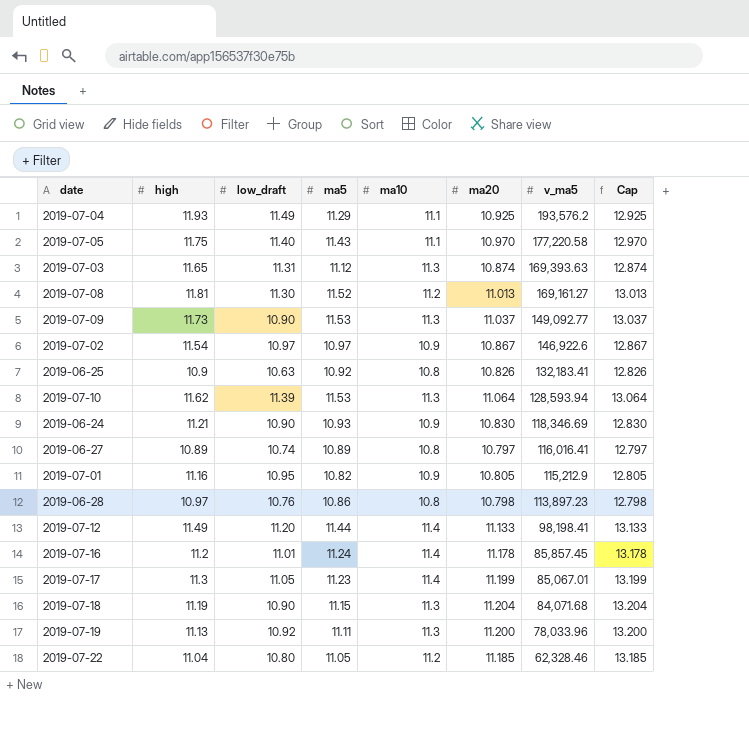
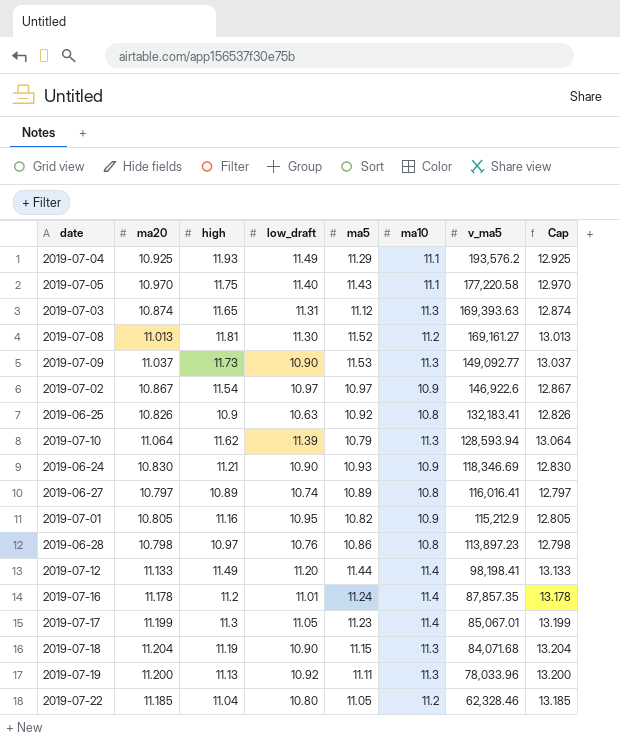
column ma20 | position: 6 -> 2
2019-07-10 | ma5: 11.53 -> 10.79
2019-07-16 | v_ma5: 85,857.45 -> 87,857.35

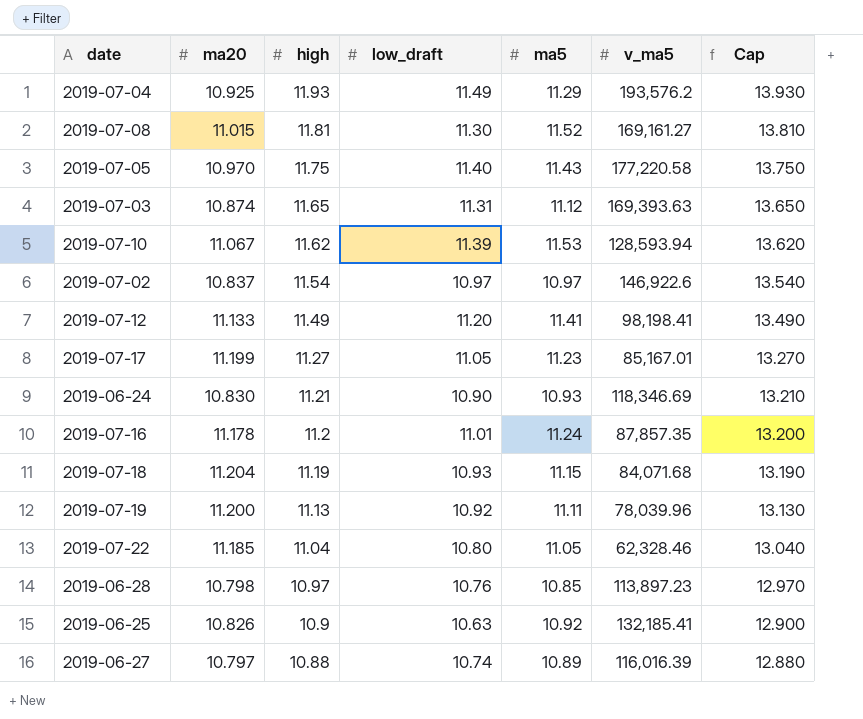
row order: v_ma5 descending -> high descending
column ma10 | position: 6 -> none
column Cap | formula: [ma20] + 2 -> [high] + 2
row 2019-07-09: 11.037 | 11.73 | 10.90 | 11.53 | 11.3 | 149,092.77 | 13.037 -> none
row 2019-07-01: 10.805 | 11.16 | 10.95 | 10.82 | 10.9 | 115,212.9 | 12.805 -> none
2019-07-08 | ma20: 11.013 -> 11.015
2019-07-10 | ma20: 11.064 -> 11.067
2019-07-10 | ma5: 10.79 -> 11.53
2019-07-02 | ma20: 10.867 -> 10.837
2019-07-12 | ma5: 11.44 -> 11.41
2019-07-17 | high: 11.3 -> 11.27
2019-07-17 | v_ma5: 85,067.01 -> 85,167.01
2019-07-18 | low_draft: 10.90 -> 10.93
2019-07-19 | v_ma5: 78,033.96 -> 78,039.96
2019-06-28 | ma5: 10.86 -> 10.85
2019-06-25 | v_ma5: 132,183.41 -> 132,185.41
2019-06-27 | high: 10.89 -> 10.88
2019-06-27 | v_ma5: 116,016.41 -> 116,016.39

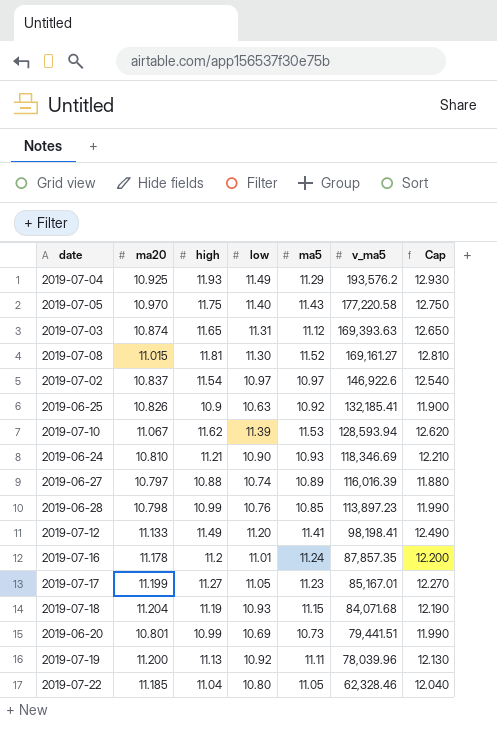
row order: high descending -> v_ma5 descending
column name: low_draft -> low
column Cap | formula: [high] + 2 -> [high] + 1
2019-06-24 | ma20: 10.830 -> 10.810
2019-06-28 | high: 10.97 -> 10.99
row 2019-06-20: none -> 10.801 | 10.99 | 10.69 | 10.73 | 79,441.51 | 11.990

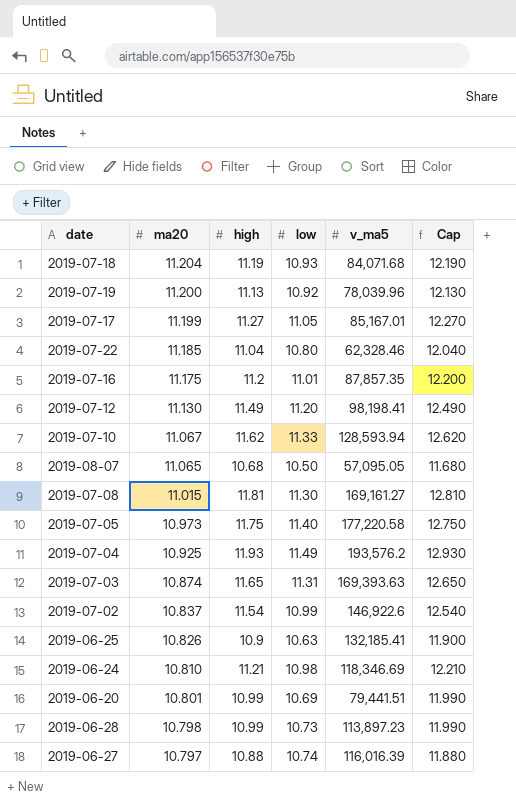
row order: v_ma5 descending -> ma20 descending
column ma5 | position: 5 -> none
2019-07-16 | ma20: 11.178 -> 11.175
2019-07-12 | ma20: 11.133 -> 11.130
2019-07-10 | low: 11.39 -> 11.33
row 2019-08-07: none -> 11.065 | 10.68 | 10.50 | 57,095.05 | 11.680
2019-07-05 | ma20: 10.970 -> 10.973
2019-07-02 | low: 10.97 -> 10.99
2019-06-24 | low: 10.90 -> 10.98
2019-06-28 | low: 10.76 -> 10.73

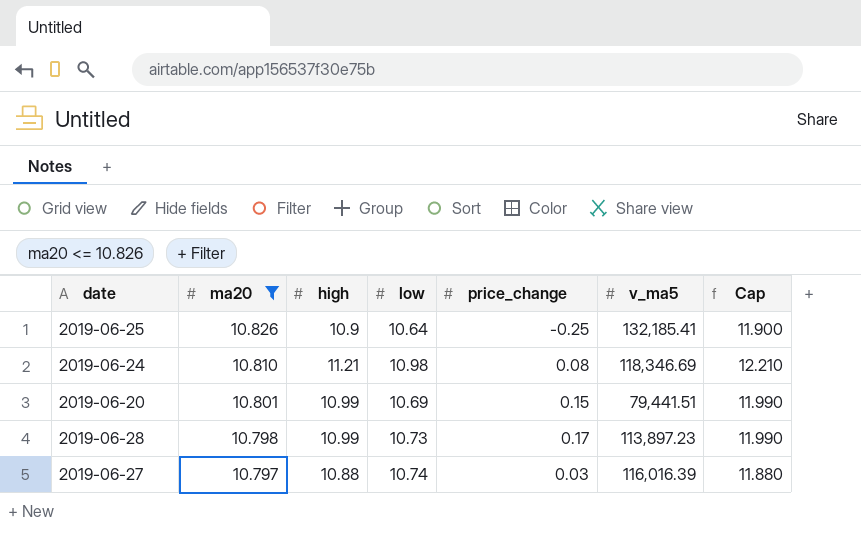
filter: none -> ma20 <= 10.826
column price_change | position: none -> 5
2019-06-25 | low: 10.63 -> 10.64

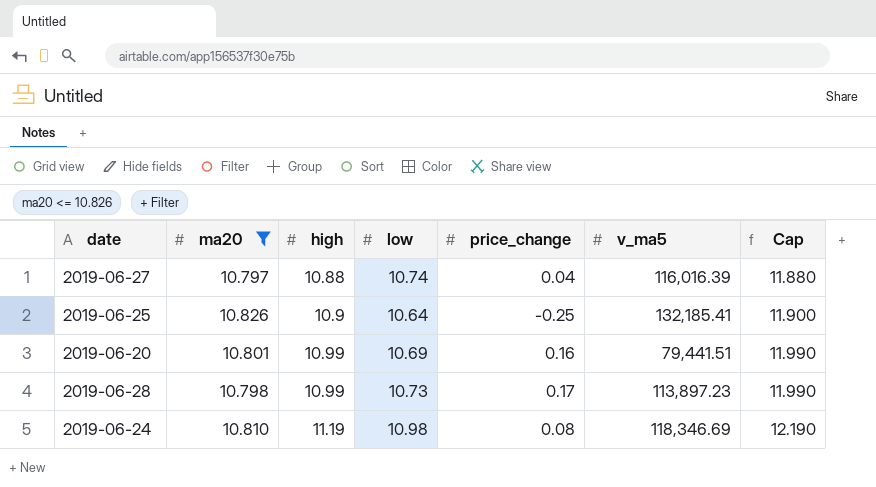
row order: ma20 descending -> high ascending
2019-06-27 | price_change: 0.03 -> 0.04
2019-06-20 | price_change: 0.15 -> 0.16
2019-06-24 | high: 11.21 -> 11.19
2019-06-24 | Cap: 12.210 -> 12.190

